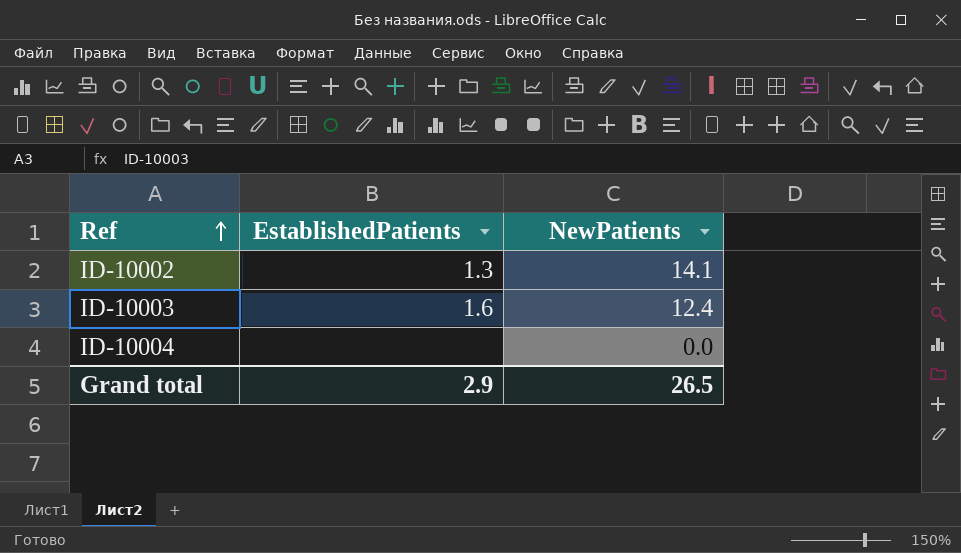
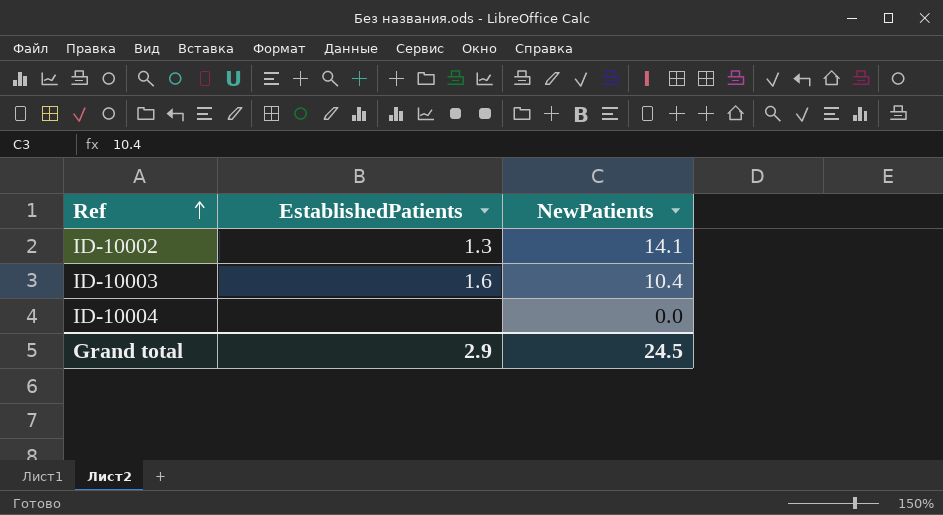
ID-10003 | NewPatients: 12.4 -> 10.4
Grand total | NewPatients: 26.5 -> 24.5

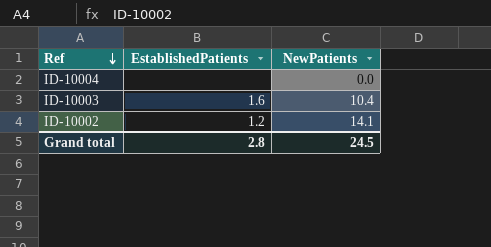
row order: Ref ascending -> Ref descending
ID-10002 | EstablishedPatients: 1.3 -> 1.2
Grand total | EstablishedPatients: 2.9 -> 2.8

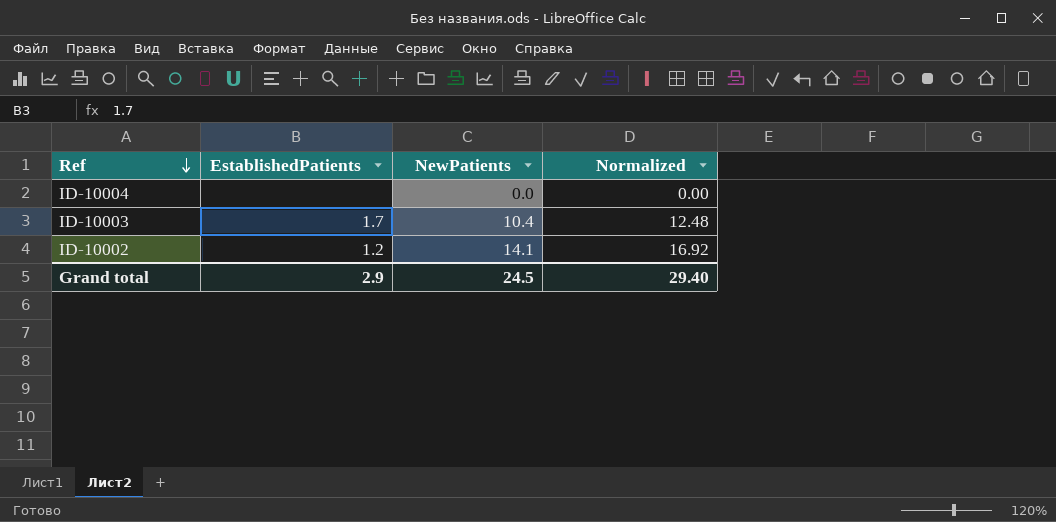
column Normalized | formula: none -> [NewPatients] * 1.2
ID-10003 | EstablishedPatients: 1.6 -> 1.7
Grand total | EstablishedPatients: 2.8 -> 2.9

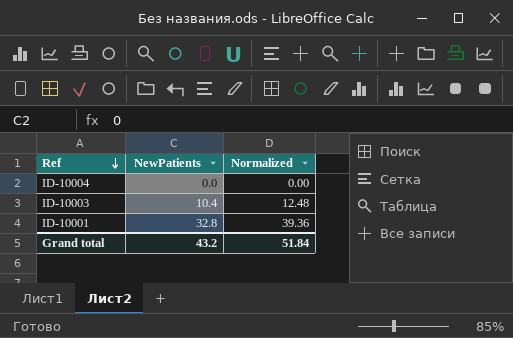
column EstablishedPatients | position: 2 -> none
row ID-10002: 1.2 | 14.1 | 16.92 -> none
row ID-10001: none -> 32.8 | 39.36
Grand total | NewPatients: 24.5 -> 43.2
Grand total | Normalized: 29.40 -> 51.84

